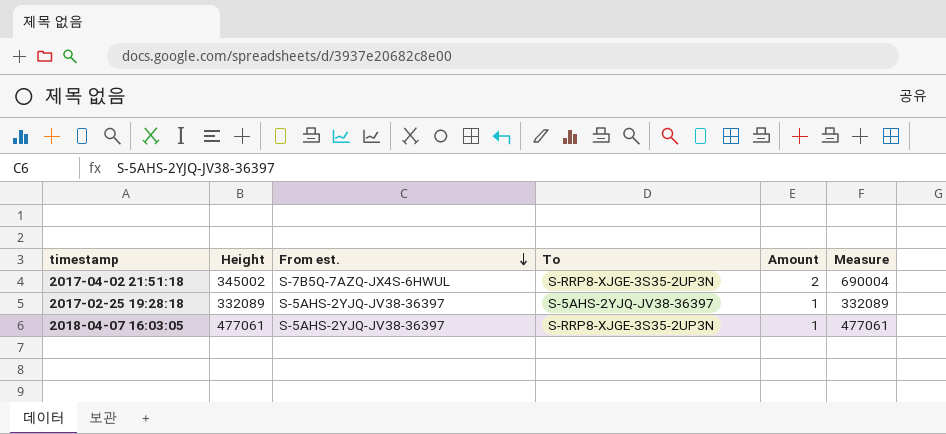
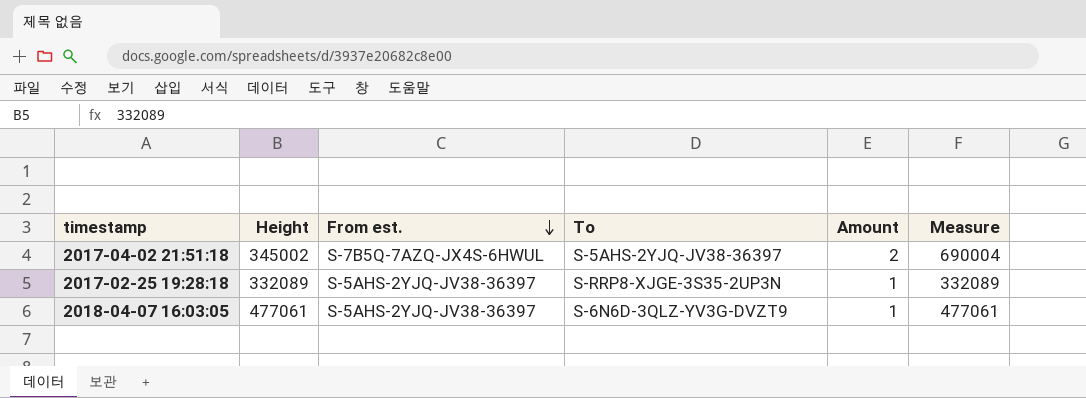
2017-04-02 21:51:18 | To: S-RRP8-XJGE-3S35-2UP3N -> S-5AHS-2YJQ-JV38-36397
2017-02-25 19:28:18 | To: S-5AHS-2YJQ-JV38-36397 -> S-RRP8-XJGE-3S35-2UP3N
2018-04-07 16:03:05 | To: S-RRP8-XJGE-3S35-2UP3N -> S-6N6D-3QLZ-YV3G-DVZT9

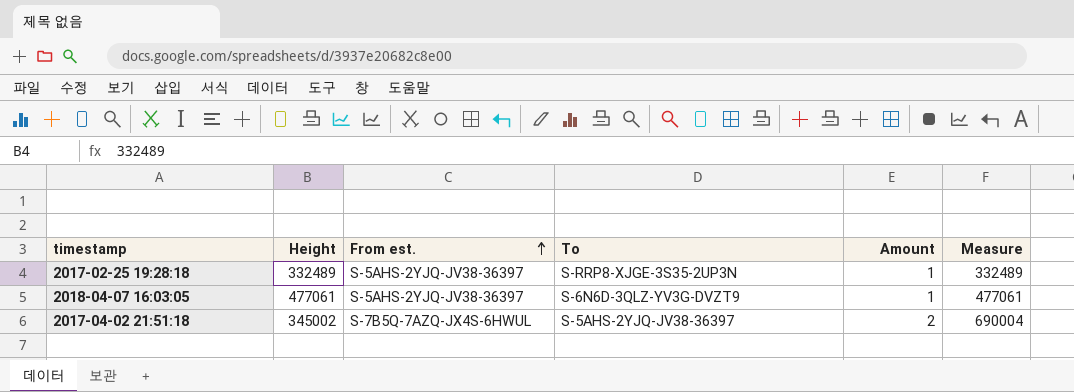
row order: From est. descending -> From est. ascending
2017-02-25 19:28:18 | Height: 332089 -> 332489
2017-02-25 19:28:18 | Measure: 332089 -> 332489

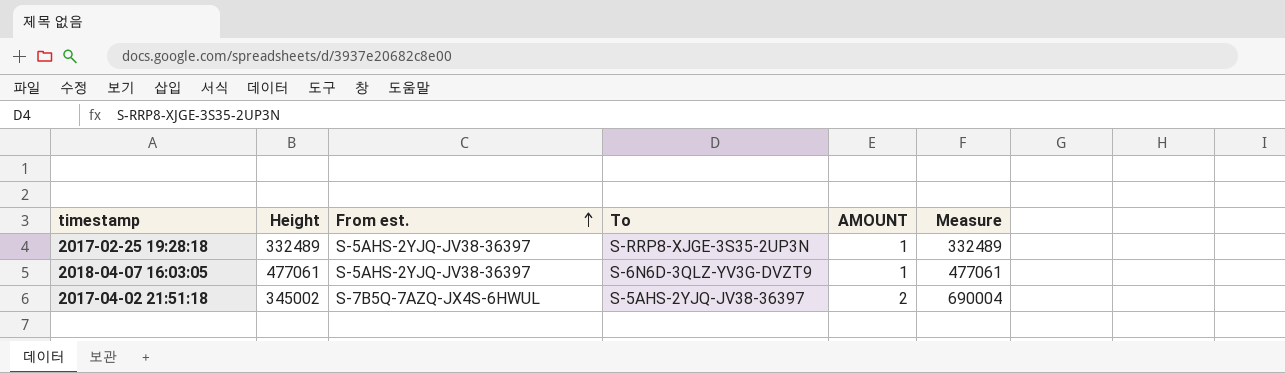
column name: Amount -> AMOUNT

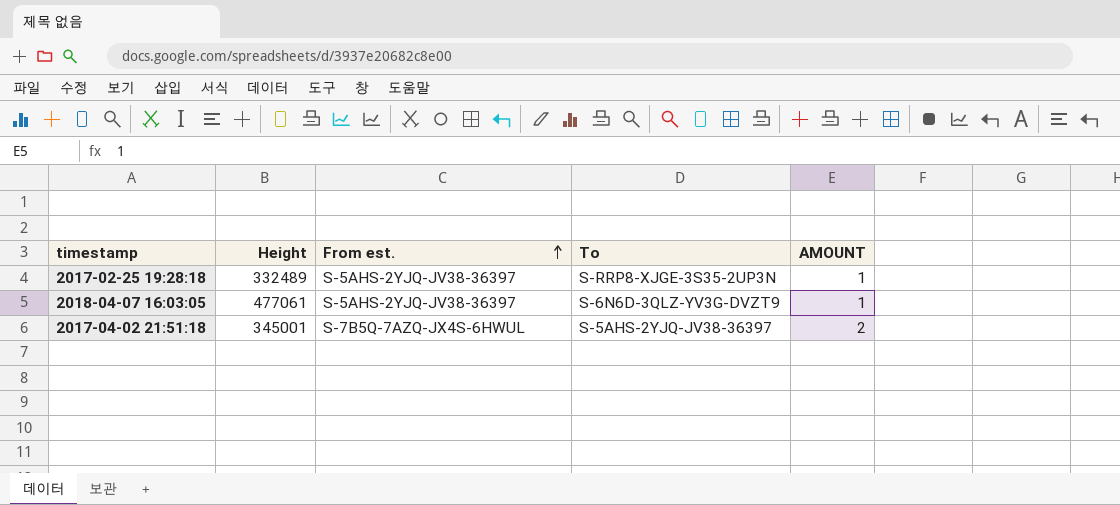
column Measure | formula: [Height] * [AMOUNT] -> none
2017-04-02 21:51:18 | Height: 345002 -> 345001

